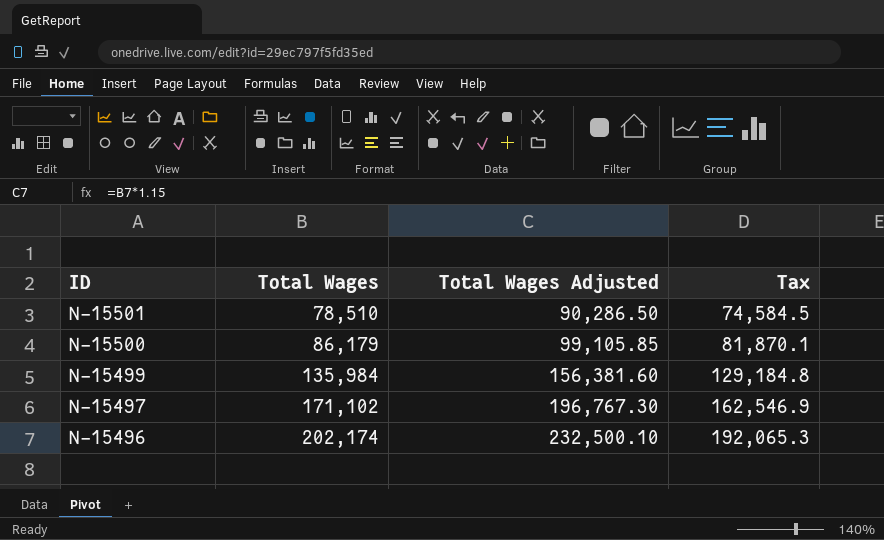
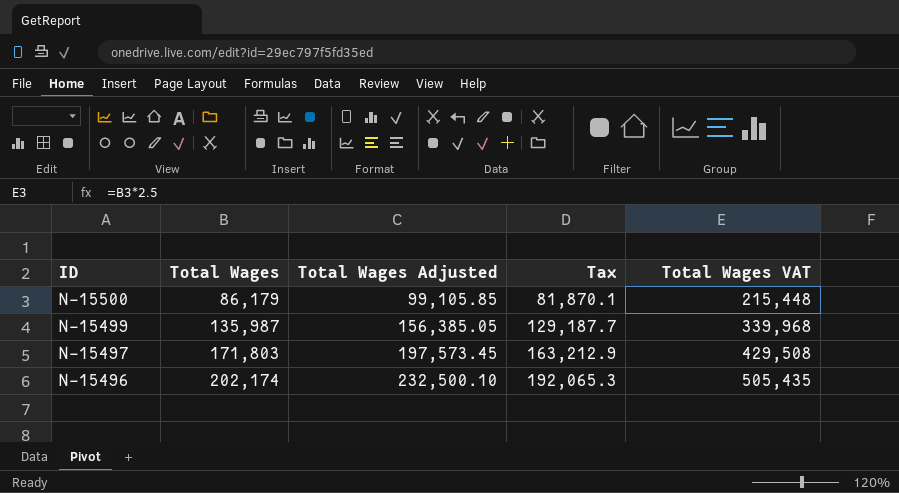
column Total Wages VAT | formula: none -> [Total Wages] * 2.5
row N-15501: 78,510 | 90,286.50 | 74,584.5 -> none
N-15499 | Total Wages: 135,984 -> 135,987
N-15499 | Total Wages Adjusted: 156,381.60 -> 156,385.05
N-15499 | Tax: 129,184.8 -> 129,187.7
N-15497 | Total Wages: 171,102 -> 171,803
N-15497 | Total Wages Adjusted: 196,767.30 -> 197,573.45
N-15497 | Tax: 162,546.9 -> 163,212.9

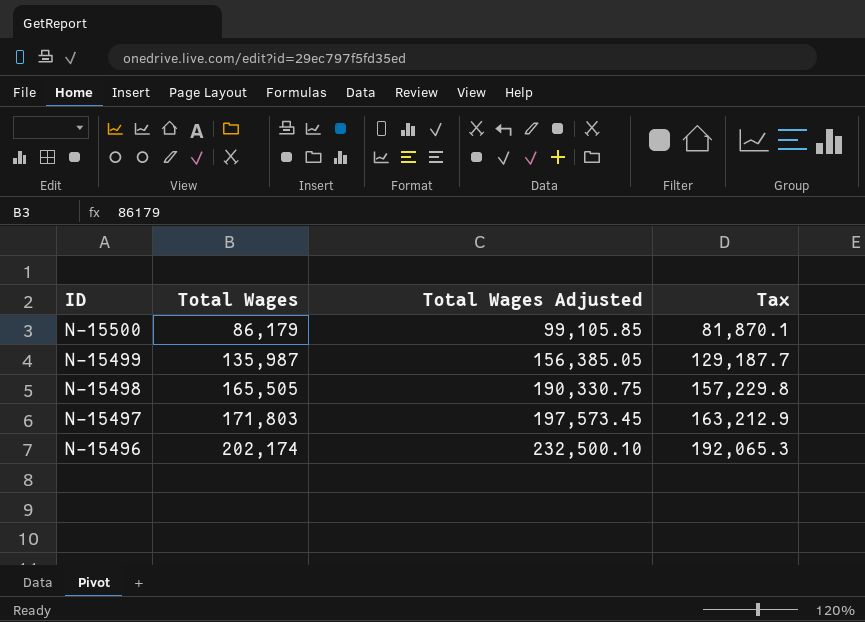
column Total Wages VAT | formula: [Total Wages] * 2.5 -> none
row N-15498: none -> 165,505 | 190,330.75 | 157,229.8

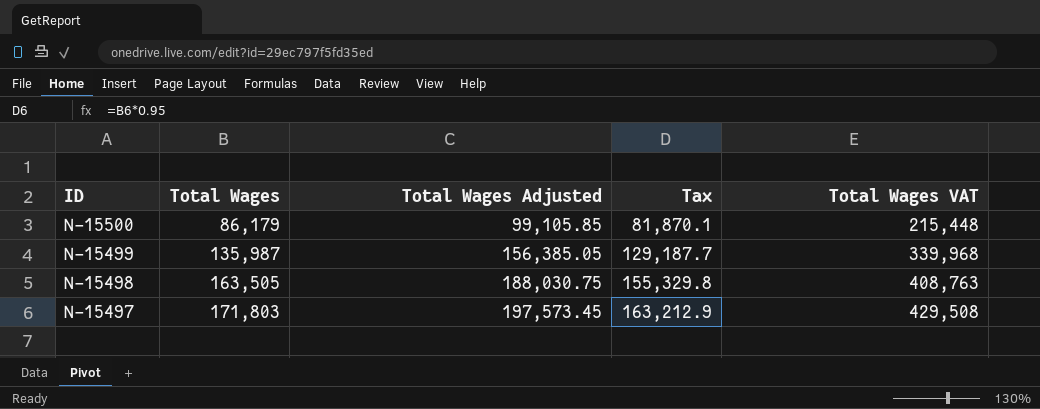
column Total Wages VAT | formula: none -> [Total Wages] * 2.5
row N-15496: 202,174 | 232,500.10 | 192,065.3 -> none
N-15498 | Total Wages: 165,505 -> 163,505
N-15498 | Total Wages Adjusted: 190,330.75 -> 188,030.75
N-15498 | Tax: 157,229.8 -> 155,329.8

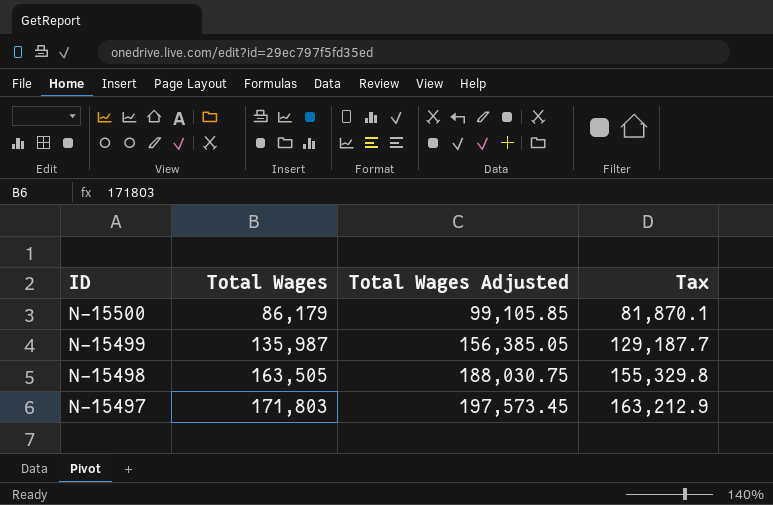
column Total Wages VAT | formula: [Total Wages] * 2.5 -> none

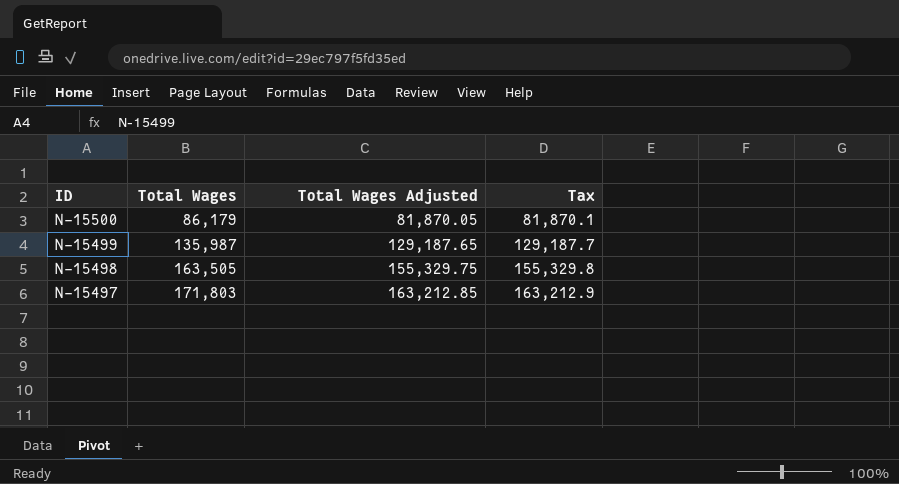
column Total Wages Adjusted | formula: [Total Wages] * 1.15 -> [Total Wages] * 0.95

